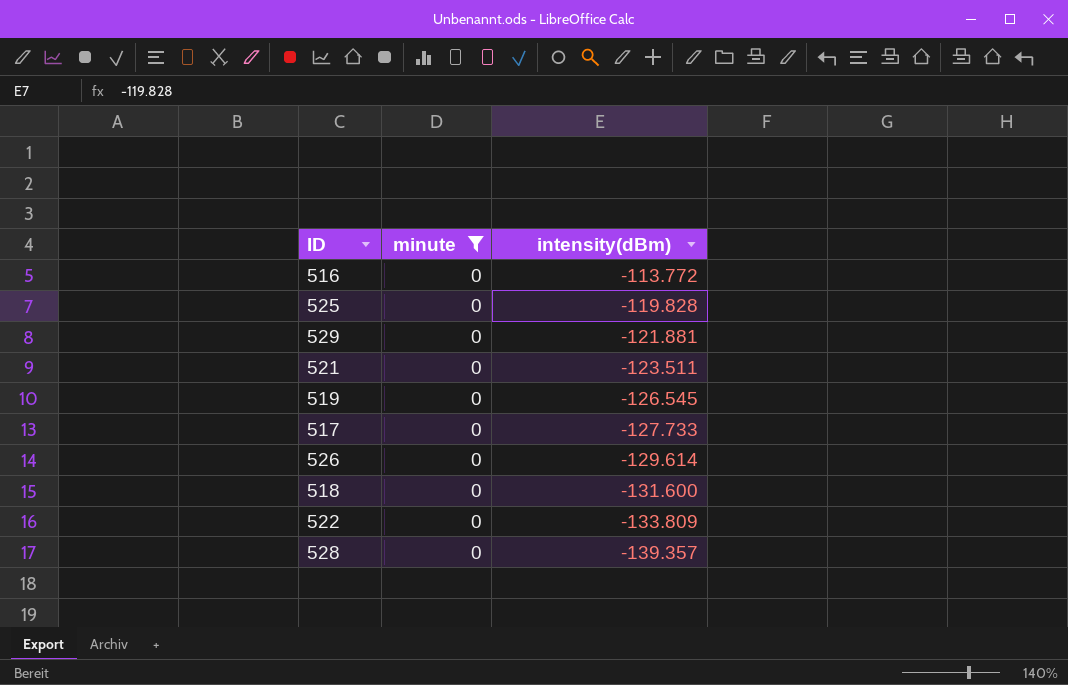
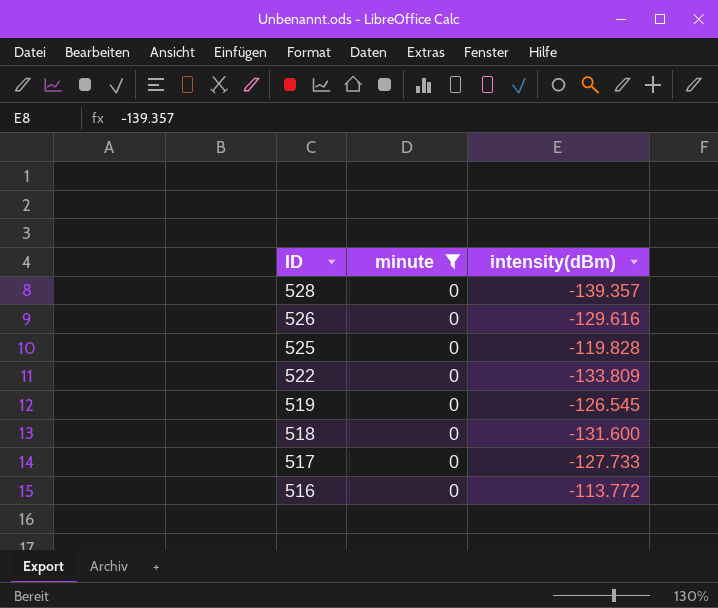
row order: intensity(dBm) descending -> ID descending
row 529: 0 | -121.881 -> none
row 521: 0 | -123.511 -> none
526 | intensity(dBm): -129.614 -> -129.616

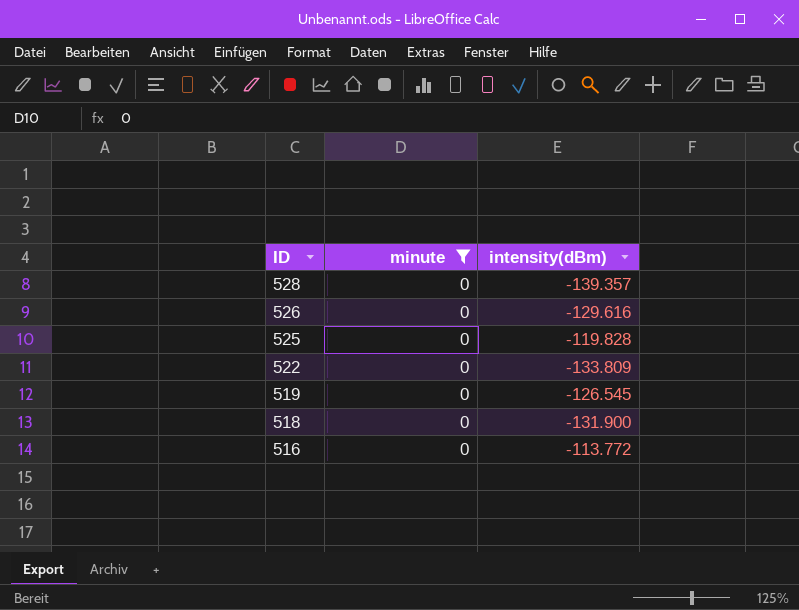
row 517: 0 | -127.733 -> none
518 | intensity(dBm): -131.600 -> -131.900

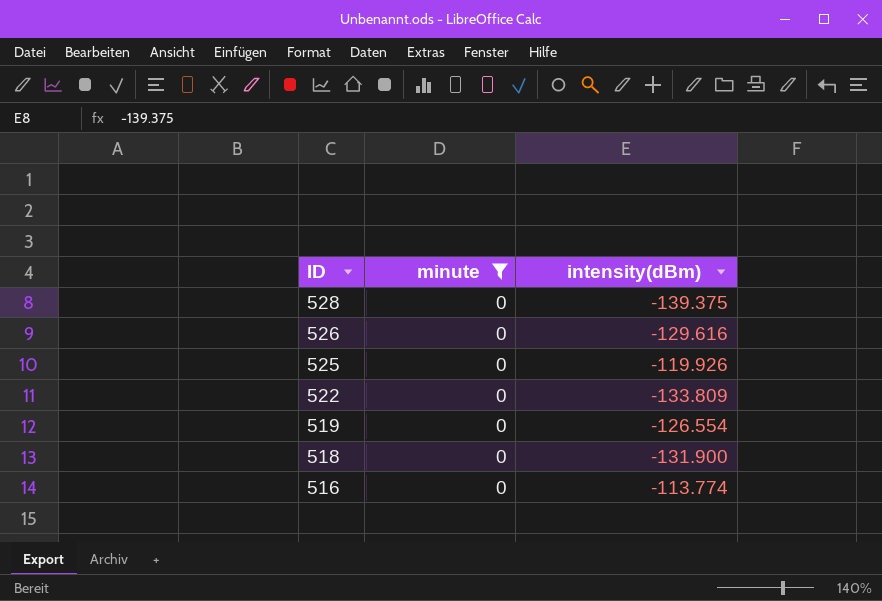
528 | intensity(dBm): -139.357 -> -139.375
525 | intensity(dBm): -119.828 -> -119.926
519 | intensity(dBm): -126.545 -> -126.554
516 | intensity(dBm): -113.772 -> -113.774

